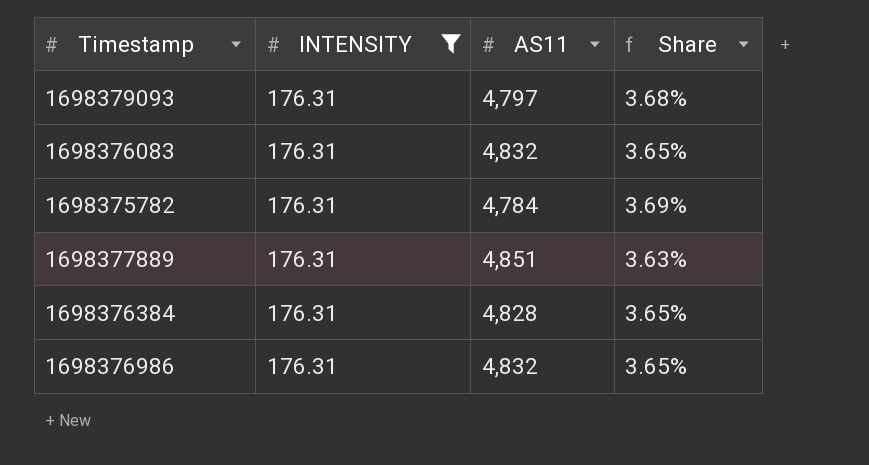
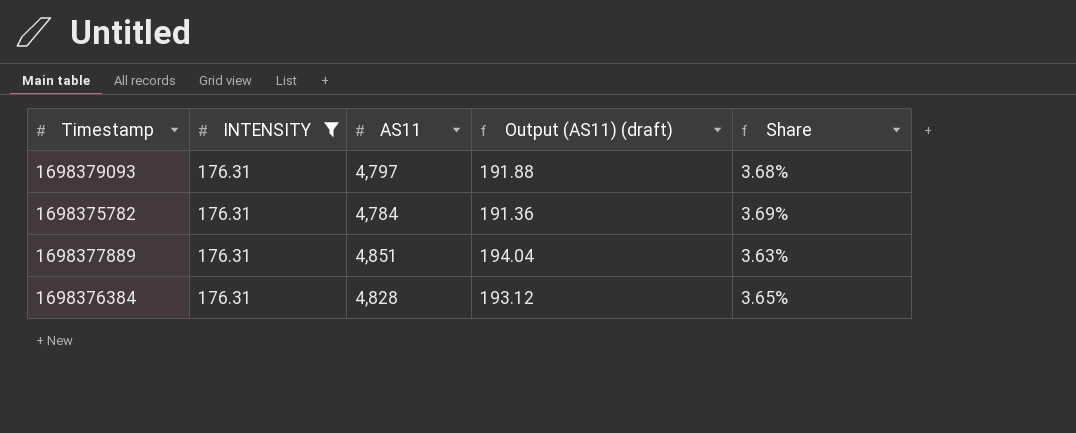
column Output (AS11) (draft) | formula: none -> [AS11] * 0.04
row 1698376083: 176.31 | 4,832 | 3.65% -> none
row 1698376986: 176.31 | 4,832 | 3.65% -> none

